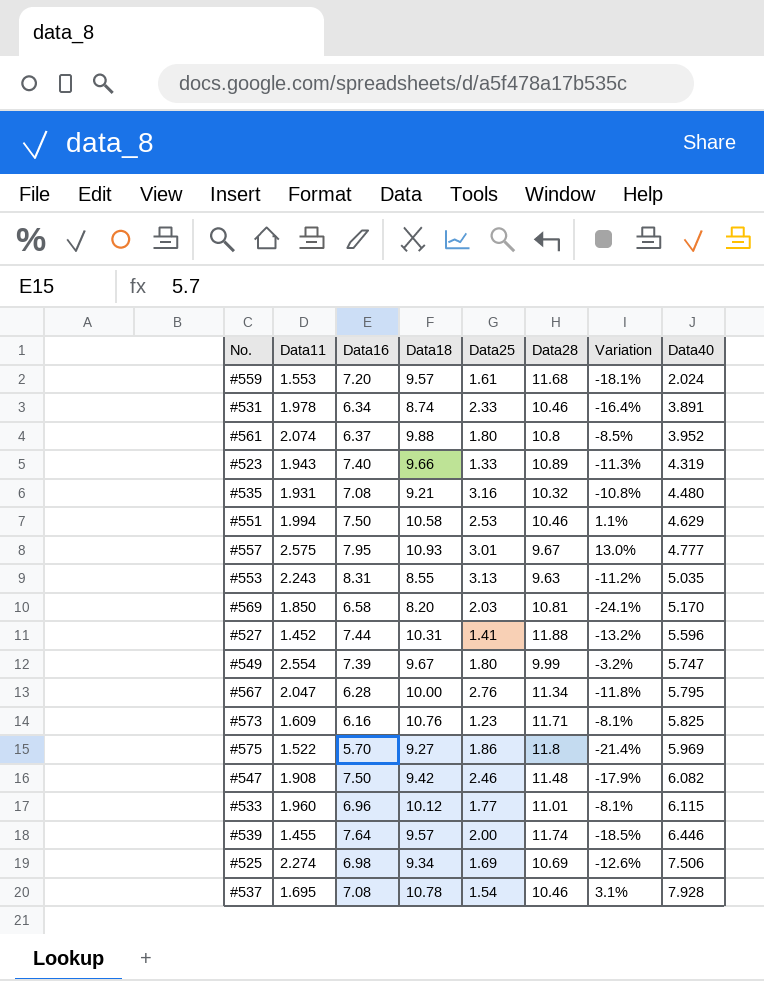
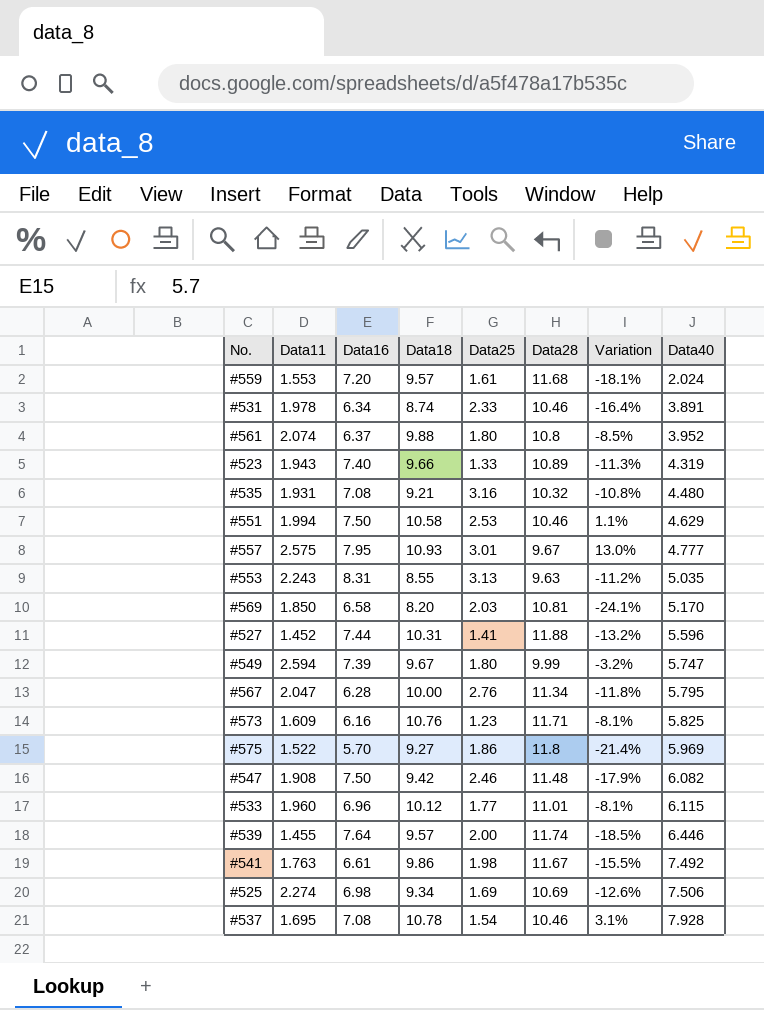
#549 | Data11: 2.554 -> 2.594
row #541: none -> 1.763 | 6.61 | 9.86 | 1.98 | 11.67 | -15.5% | 7.492

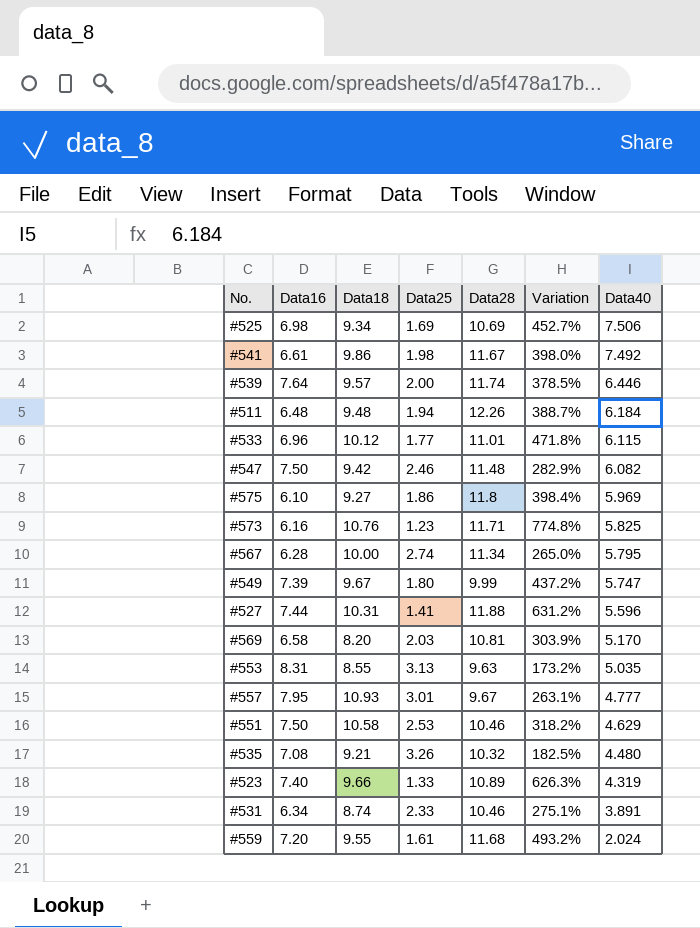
row order: Data40 ascending -> Data40 descending
column Data11 | position: 2 -> none
column Variation | formula: ([Data18] - [Data28]) / [Data28] -> ([Data18] - [Data25]) / [Data25]
row #561: 2.074 | 6.37 | 9.88 | 1.80 | 10.8 | -8.5% | 3.952 -> none
row #537: 1.695 | 7.08 | 10.78 | 1.54 | 10.46 | 3.1% | 7.928 -> none
row #511: none -> 6.48 | 9.48 | 1.94 | 12.26 | 388.7% | 6.184
#575 | Data16: 5.70 -> 6.10
#567 | Data25: 2.76 -> 2.74
#535 | Data25: 3.16 -> 3.26
#559 | Data18: 9.57 -> 9.55

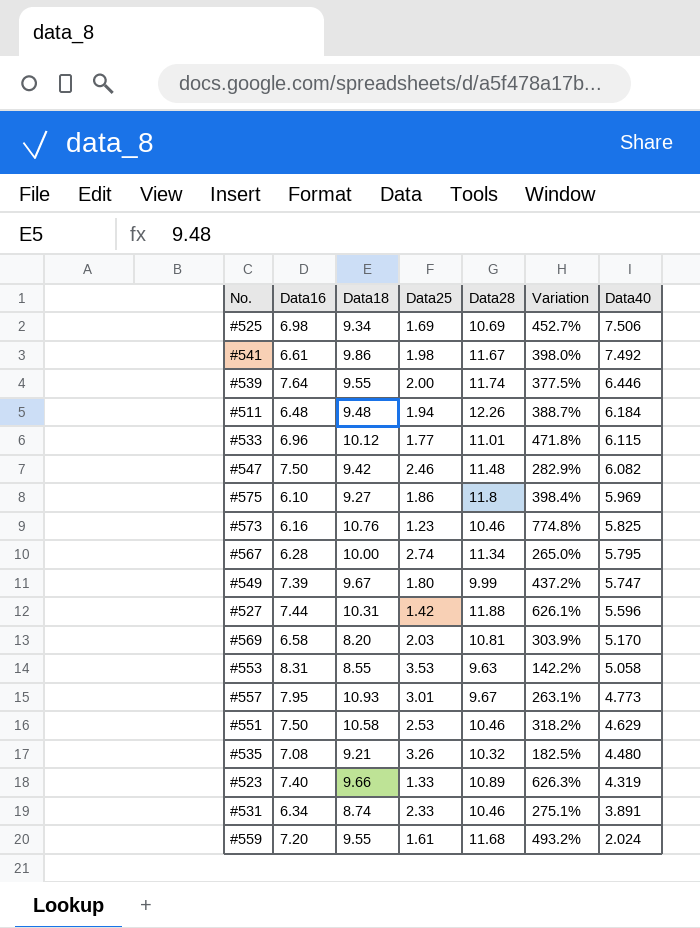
#539 | Data18: 9.57 -> 9.55
#539 | Variation: 378.5% -> 377.5%
#573 | Data28: 11.71 -> 10.46
#527 | Data25: 1.41 -> 1.42
#527 | Variation: 631.2% -> 626.1%
#553 | Data25: 3.13 -> 3.53
#553 | Variation: 173.2% -> 142.2%
#553 | Data40: 5.035 -> 5.058
#557 | Data40: 4.777 -> 4.773

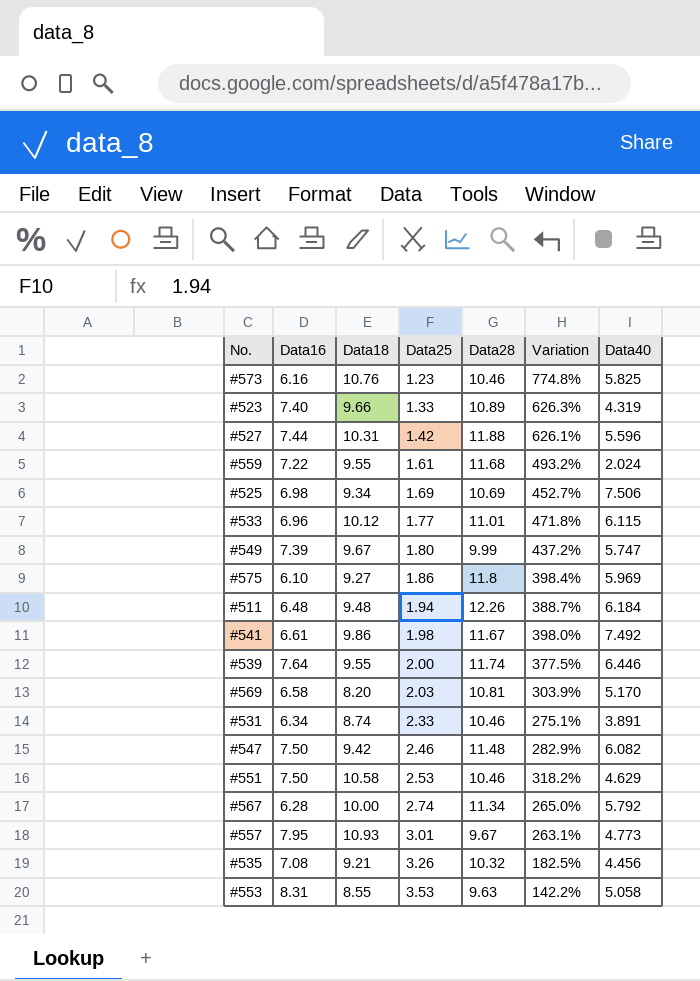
row order: Data40 descending -> Data25 ascending
#559 | Data16: 7.20 -> 7.22
#567 | Data40: 5.795 -> 5.792
#535 | Data40: 4.480 -> 4.456

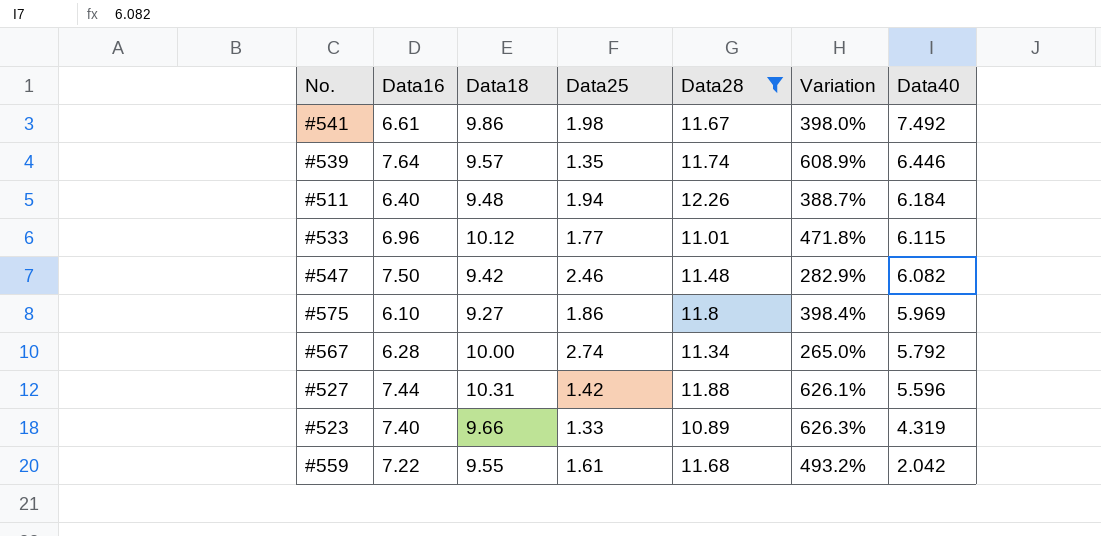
filter: none -> Data28 >= 10.89
row order: Data25 ascending -> Data40 descending
#539 | Data18: 9.55 -> 9.57
#539 | Data25: 2.00 -> 1.35
#539 | Variation: 377.5% -> 608.9%
#511 | Data16: 6.48 -> 6.40
#559 | Data40: 2.024 -> 2.042

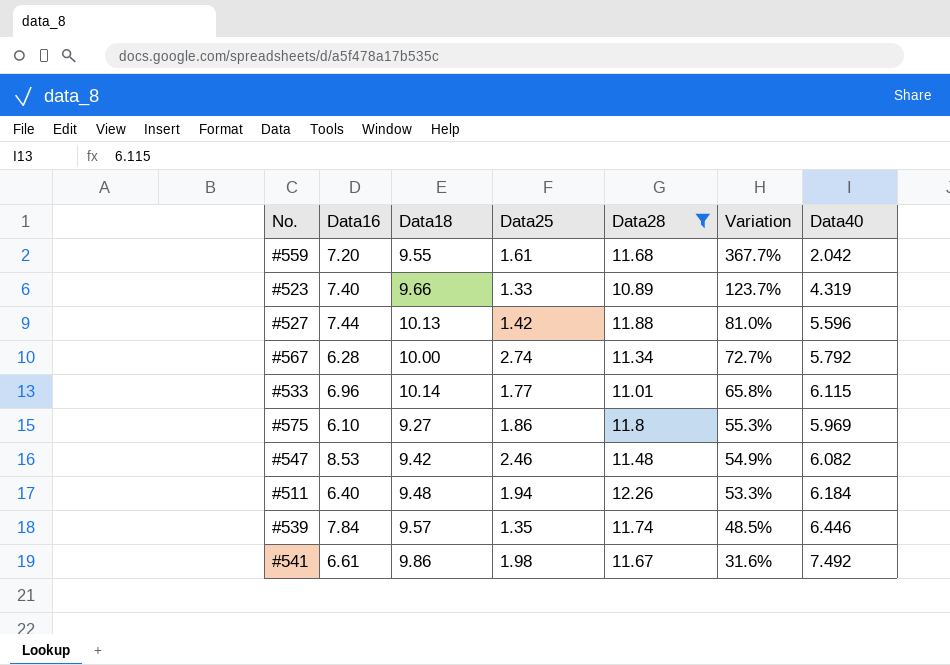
row order: Data40 descending -> Variation descending
column Variation | formula: ([Data18] - [Data25]) / [Data25] -> ([Data18] - [Data40]) / [Data40]
#559 | Data16: 7.22 -> 7.20
#527 | Data18: 10.31 -> 10.13
#533 | Data18: 10.12 -> 10.14
#547 | Data16: 7.50 -> 8.53
#539 | Data16: 7.64 -> 7.84

